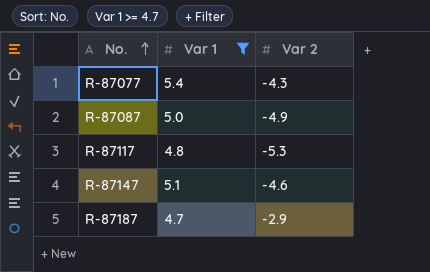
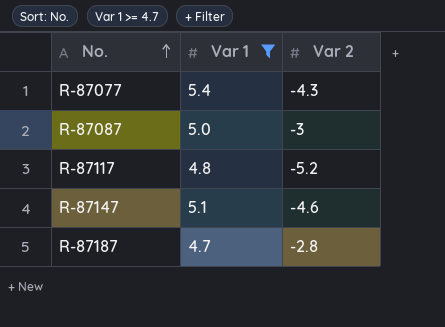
R-87087 | Var 2: -4.9 -> -3
R-87117 | Var 2: -5.3 -> -5.2
R-87187 | Var 2: -2.9 -> -2.8

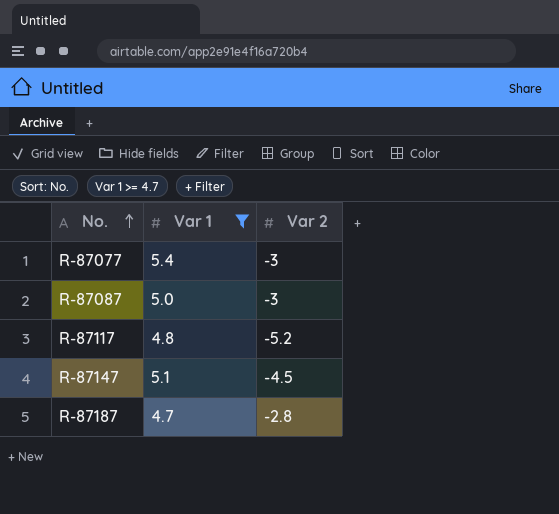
R-87077 | Var 2: -4.3 -> -3
R-87147 | Var 2: -4.6 -> -4.5

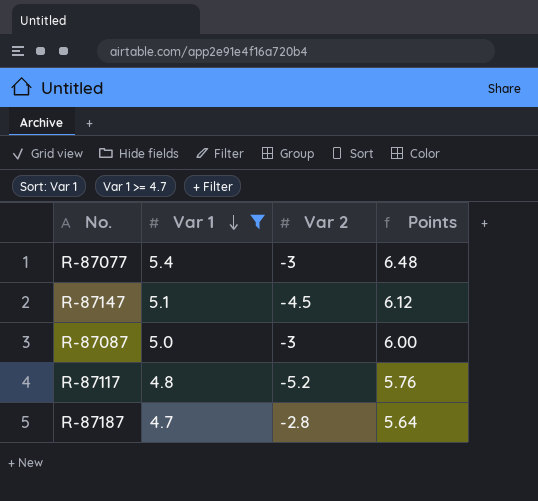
row order: No. ascending -> Var 1 descending
column Points | formula: none -> [Var 1] * 1.2

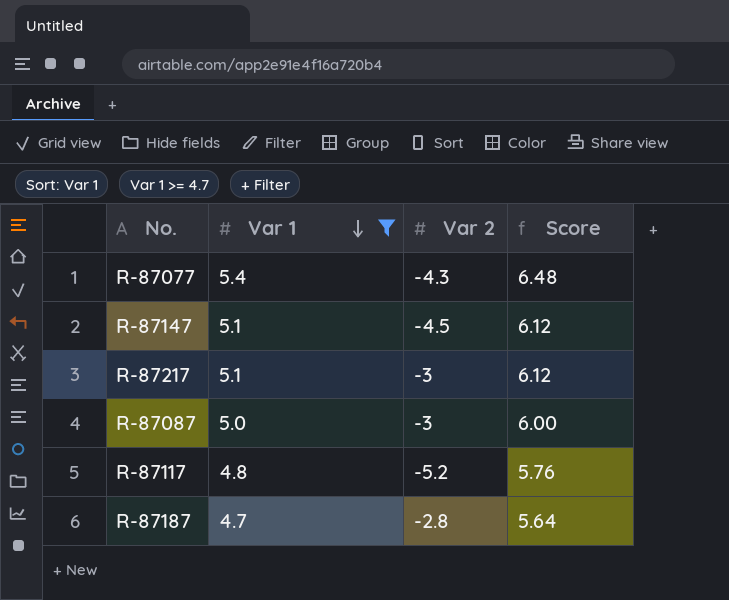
column name: Points -> Score
R-87077 | Var 2: -3 -> -4.3
row R-87217: none -> 5.1 | -3 | 6.12

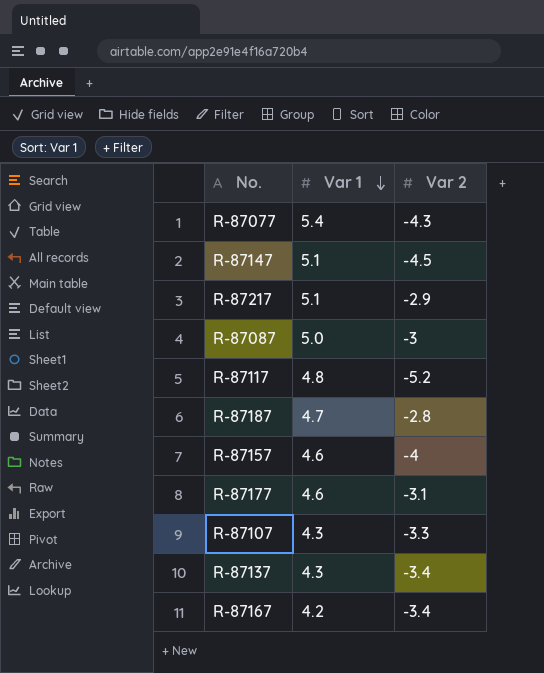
filter: Var 1 >= 4.7 -> none
column Score | formula: [Var 1] * 1.2 -> none
R-87217 | Var 2: -3 -> -2.9

